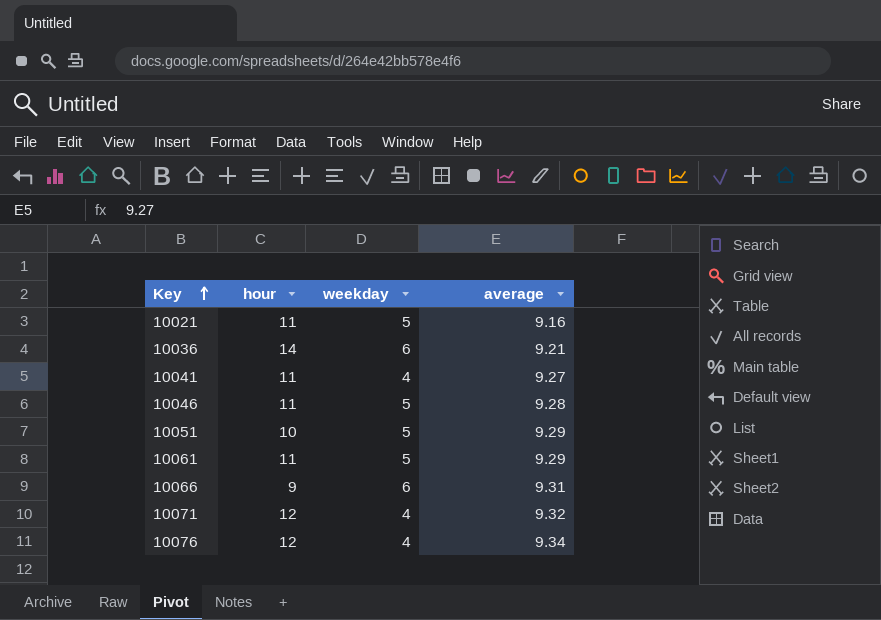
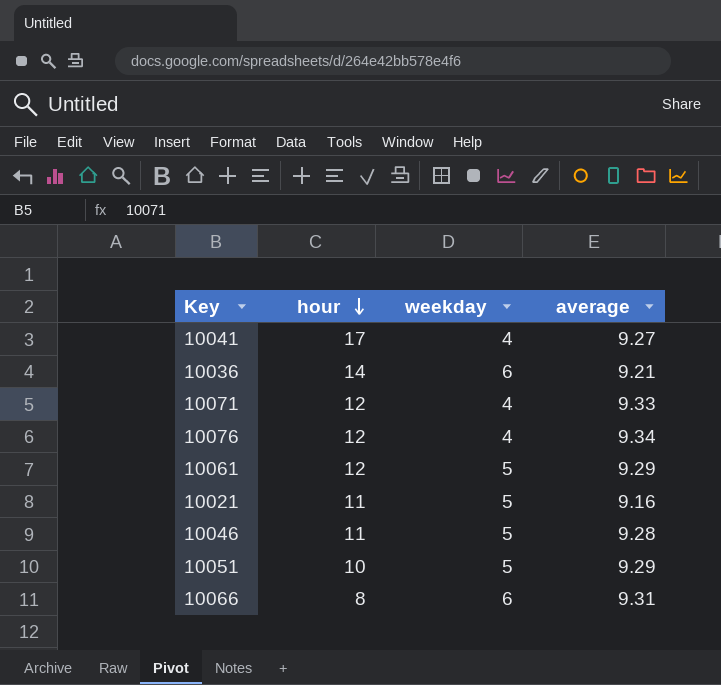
row order: Key ascending -> hour descending
10041 | hour: 11 -> 17
10071 | average: 9.32 -> 9.33
10061 | hour: 11 -> 12
10066 | hour: 9 -> 8

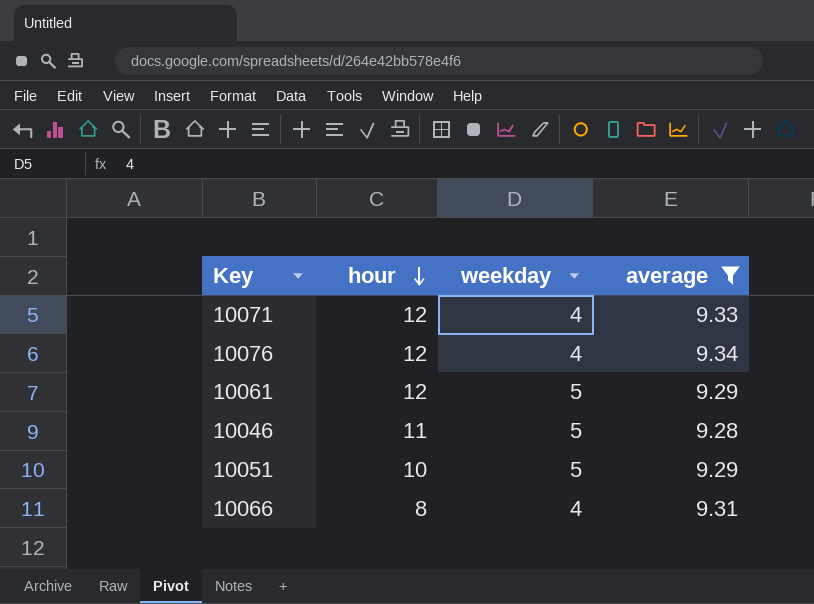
filter: none -> average >= 9.28
10066 | weekday: 6 -> 4

